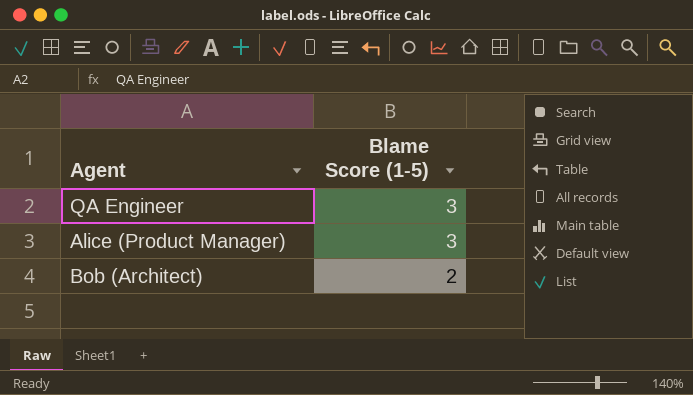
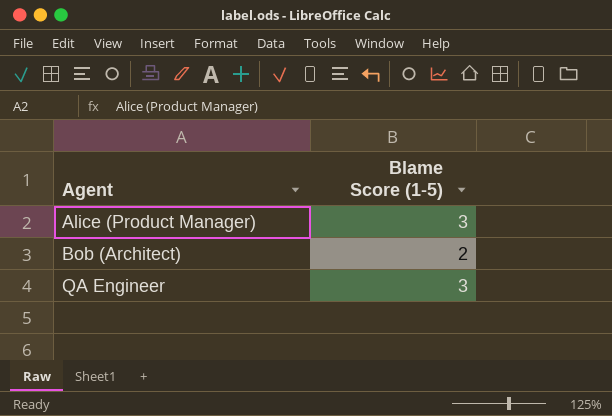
row order: Blame Score (1-5) descending -> Agent ascending

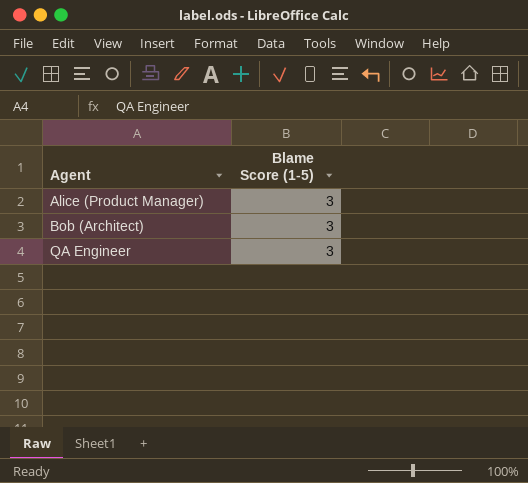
Bob (Architect) | Blame Score (1-5): 2 -> 3

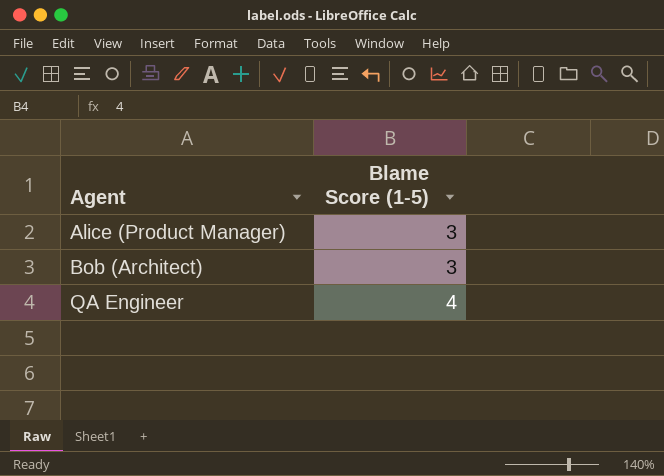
QA Engineer | Blame Score (1-5): 3 -> 4

